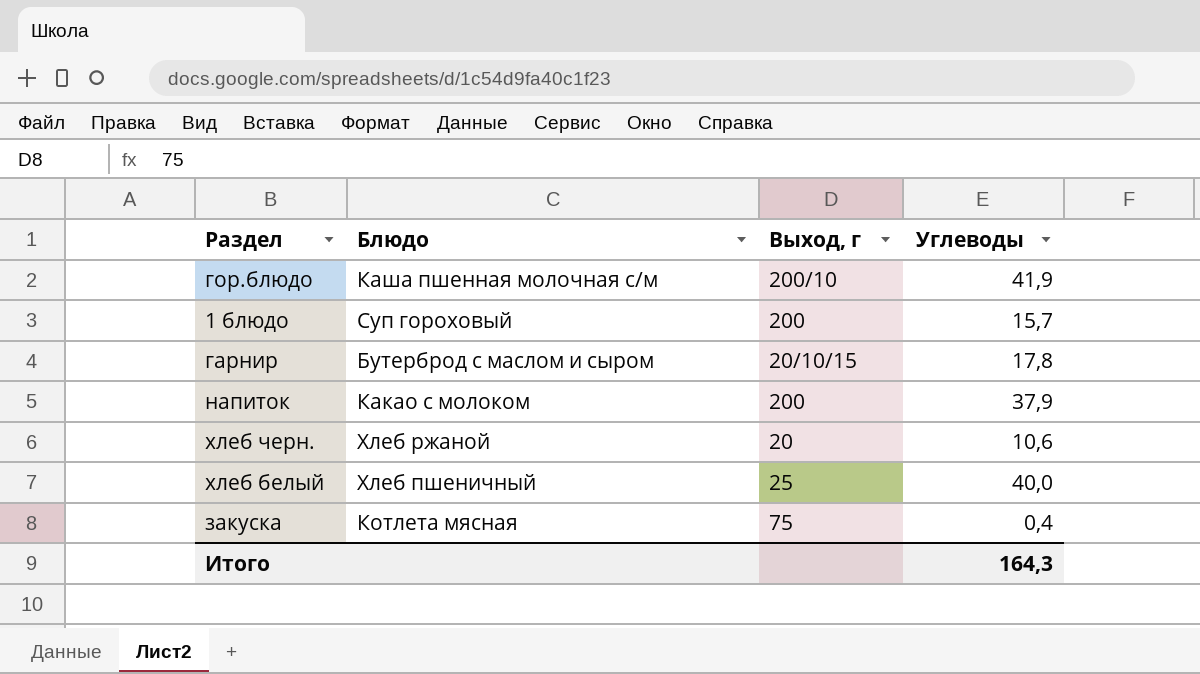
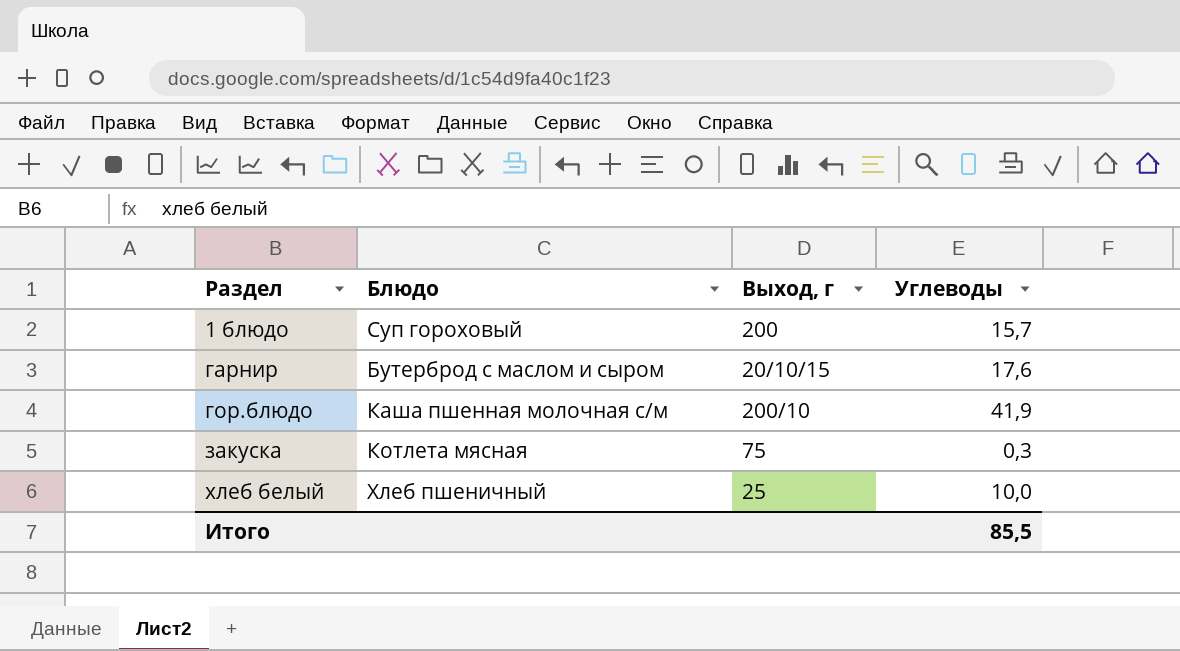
row order: none -> Раздел ascending
row напиток: Какао с молоком | 200 | 37,9 -> none
row хлеб черн.: Хлеб ржаной | 20 | 10,6 -> none
гарнир | Углеводы: 17,8 -> 17,6
закуска | Углеводы: 0,4 -> 0,3
хлеб белый | Углеводы: 40,0 -> 10,0
Итого | Углеводы: 164,3 -> 85,5

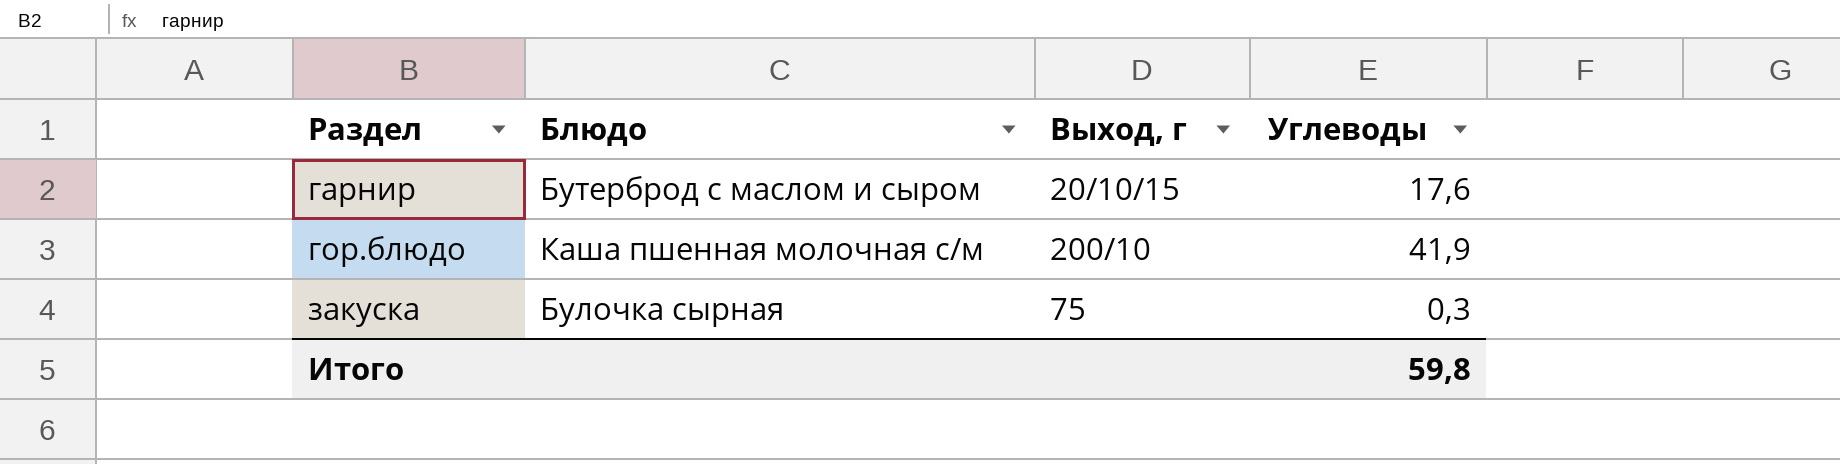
row 1 блюдо: Суп гороховый | 200 | 15,7 -> none
row хлеб белый: Хлеб пшеничный | 25 | 10,0 -> none
закуска | Блюдо: Котлета мясная -> Булочка сырная
Итого | Углеводы: 85,5 -> 59,8

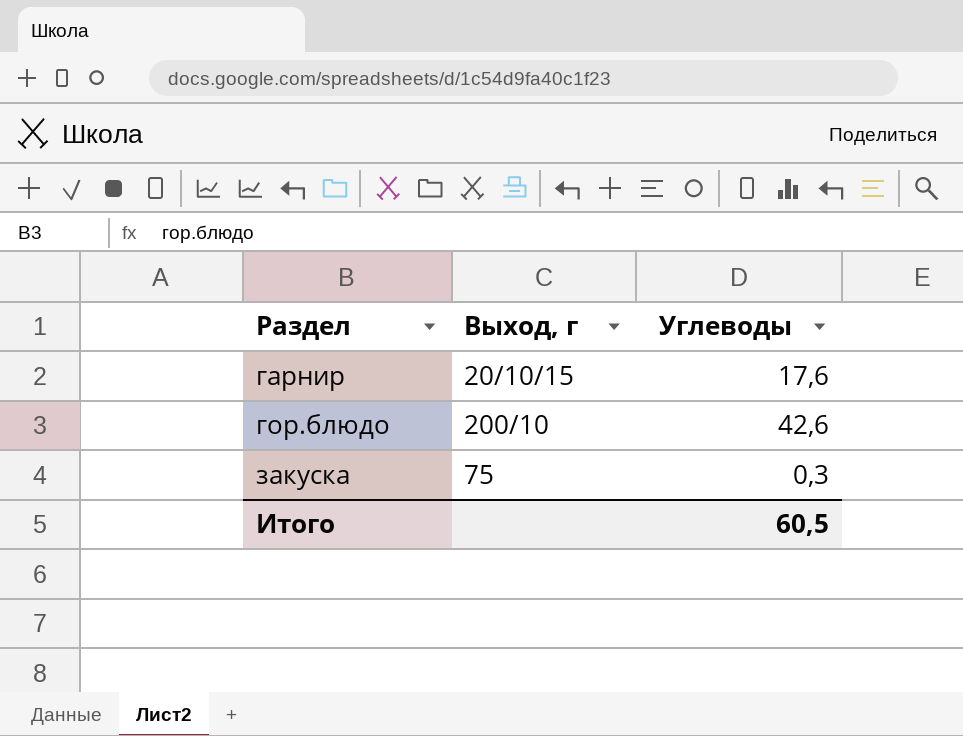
column Блюдо | position: 2 -> none
гор.блюдо | Углеводы: 41,9 -> 42,6
Итого | Углеводы: 59,8 -> 60,5

